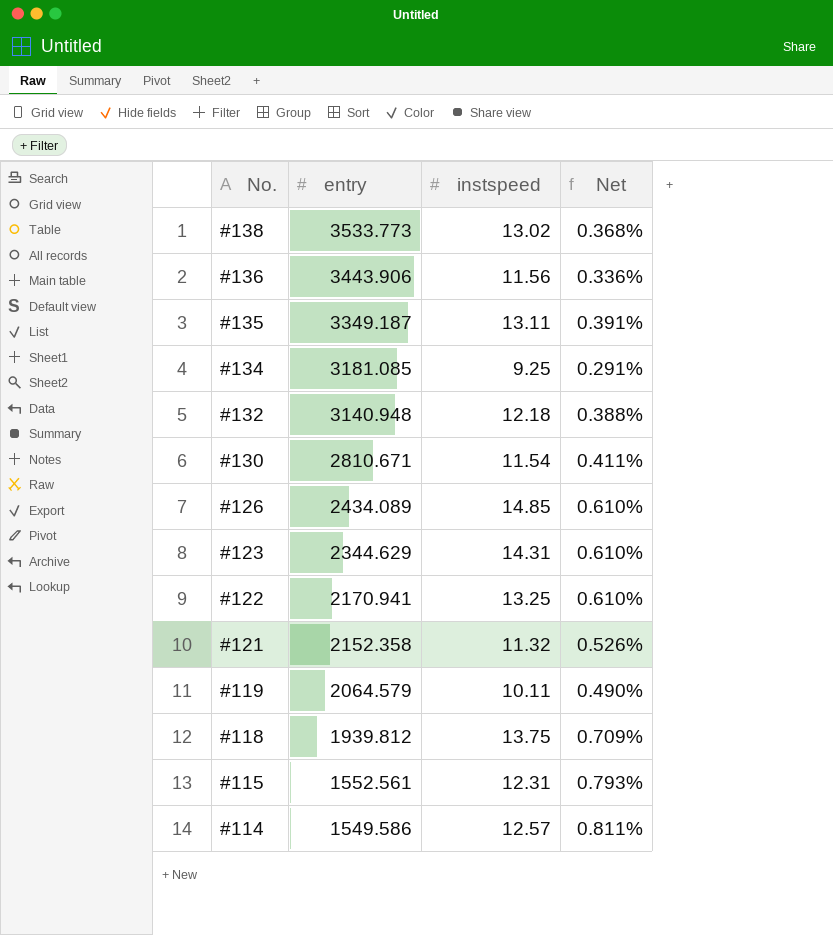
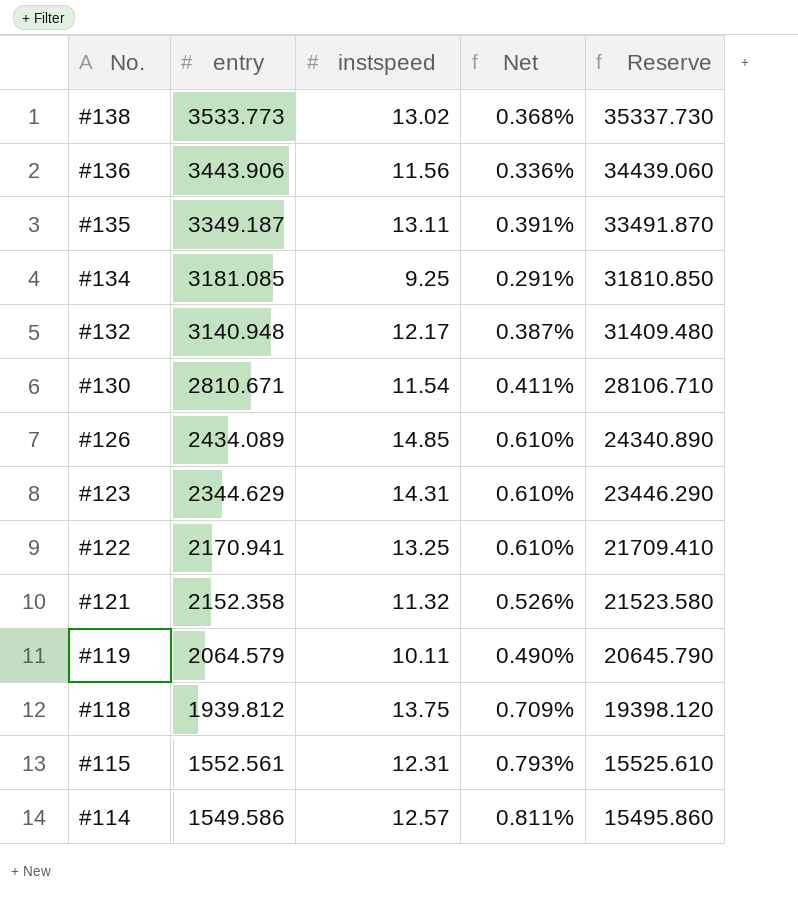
column Reserve | formula: none -> [entry] * 10
#132 | instspeed: 12.18 -> 12.17
#132 | Net: 0.388% -> 0.387%

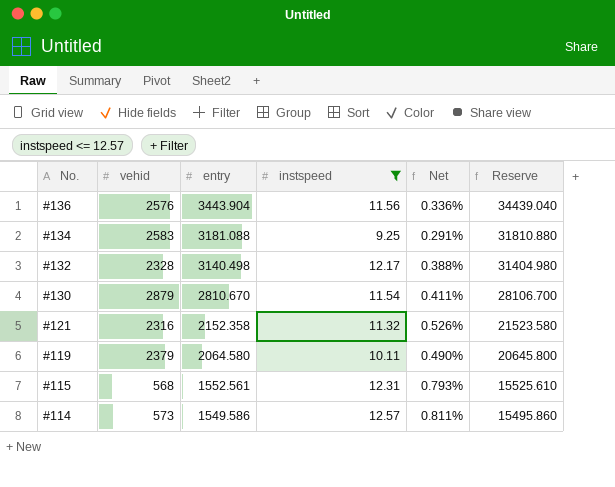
filter: none -> instspeed <= 12.57
column vehid | position: none -> 2
#136 | entry: 3443.906 -> 3443.904
#136 | Reserve: 34439.060 -> 34439.040
#134 | entry: 3181.085 -> 3181.088
#134 | Reserve: 31810.850 -> 31810.880
#132 | entry: 3140.948 -> 3140.498
#132 | Net: 0.387% -> 0.388%
#132 | Reserve: 31409.480 -> 31404.980
#130 | entry: 2810.671 -> 2810.670
#130 | Reserve: 28106.710 -> 28106.700
#119 | entry: 2064.579 -> 2064.580
#119 | Reserve: 20645.790 -> 20645.800

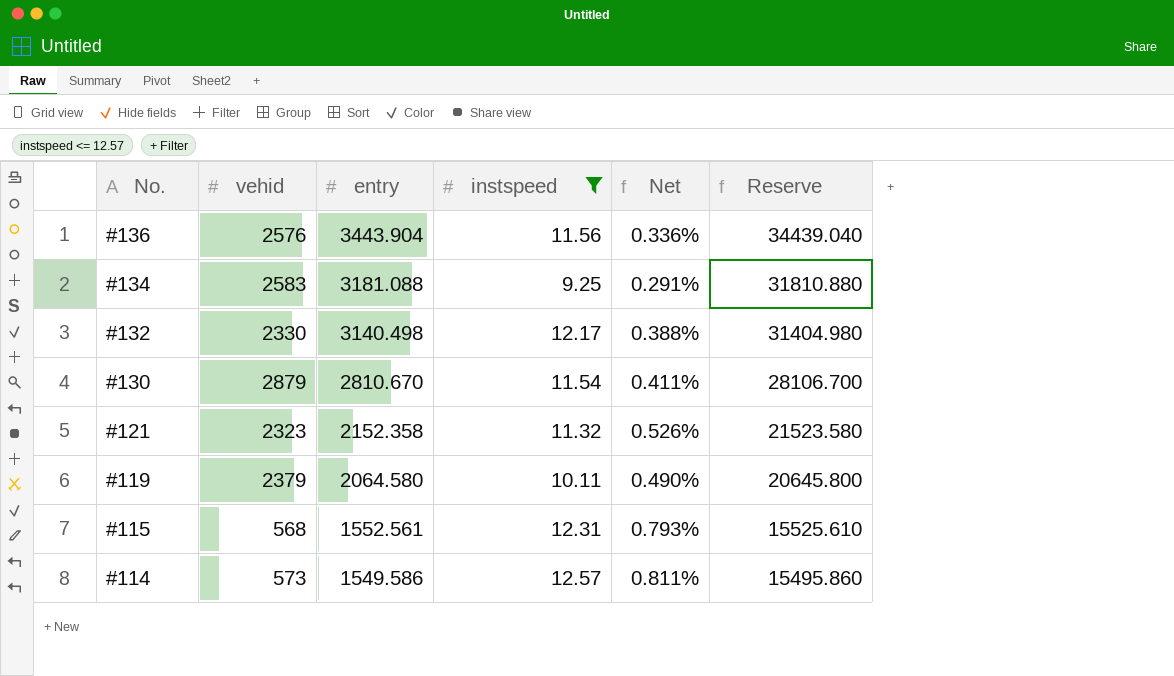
#132 | vehid: 2328 -> 2330
#121 | vehid: 2316 -> 2323

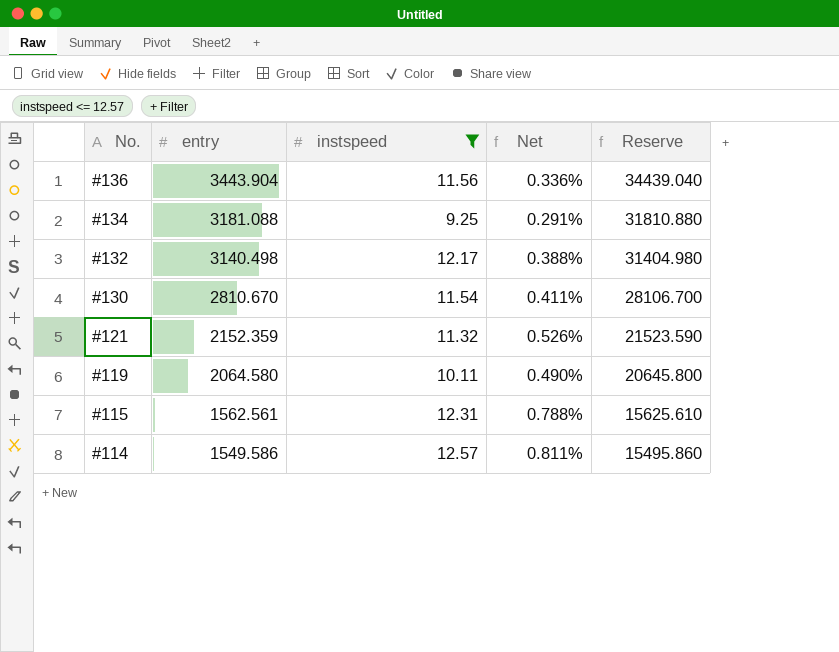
column vehid | position: 2 -> none
#121 | entry: 2152.358 -> 2152.359
#121 | Reserve: 21523.580 -> 21523.590
#115 | entry: 1552.561 -> 1562.561
#115 | Net: 0.793% -> 0.788%
#115 | Reserve: 15525.610 -> 15625.610

